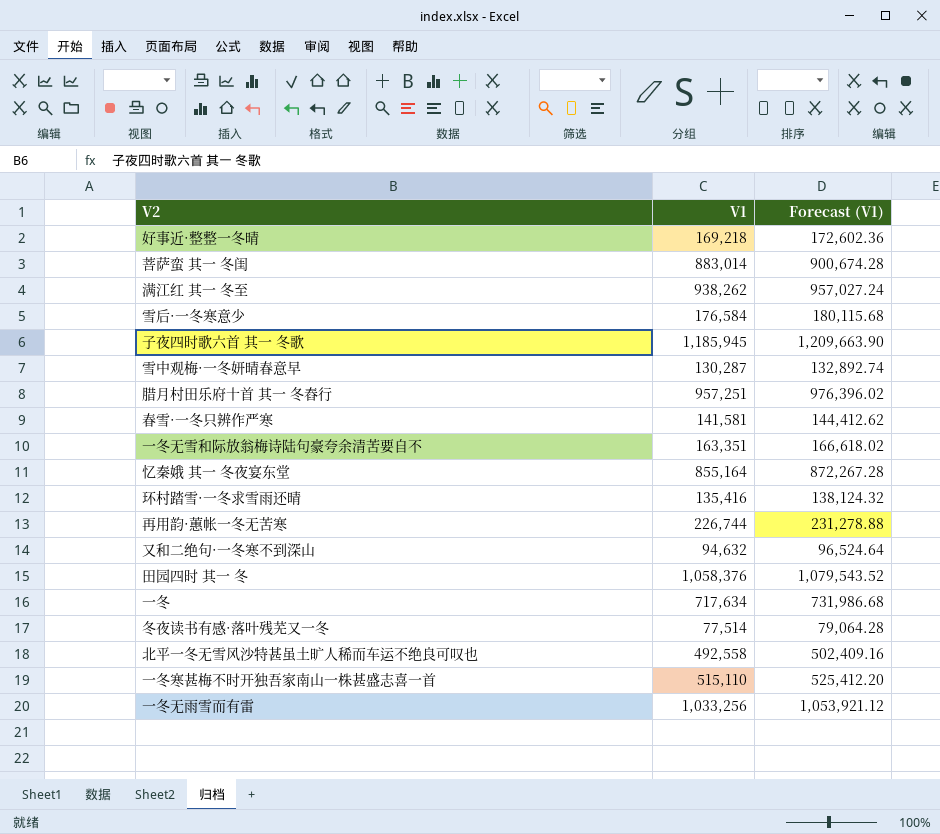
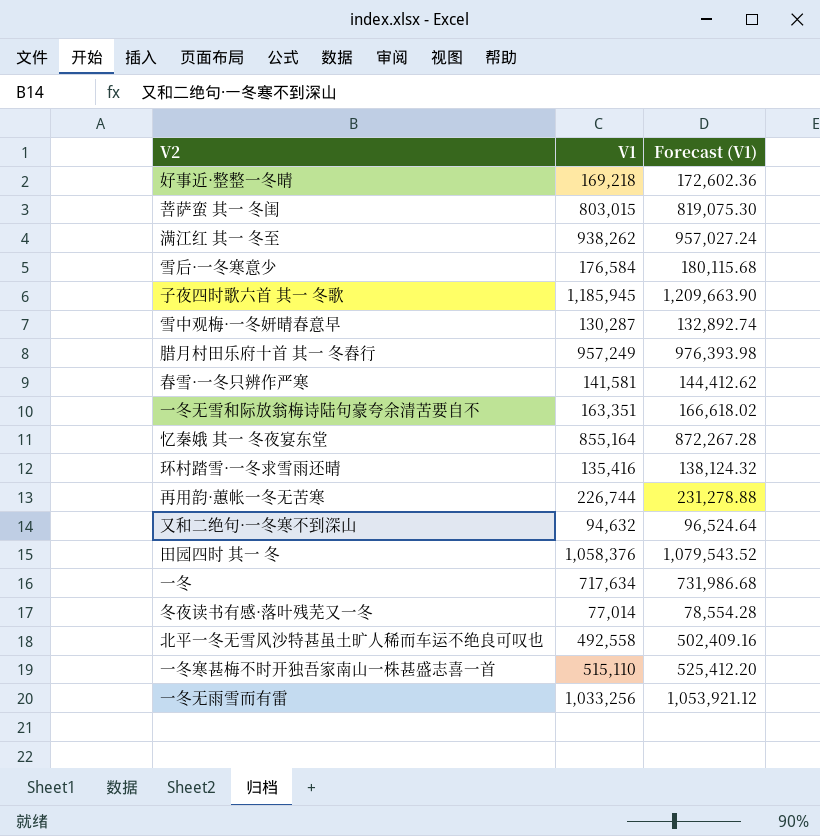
菩萨蛮 其一 冬闺 | V1: 883,014 -> 803,015
菩萨蛮 其一 冬闺 | Forecast (V1): 900,674.28 -> 819,075.30
腊月村田乐府十首 其一 冬舂行 | V1: 957,251 -> 957,249
腊月村田乐府十首 其一 冬舂行 | Forecast (V1): 976,396.02 -> 976,393.98
冬夜读书有感·落叶残芜又一冬 | V1: 77,514 -> 77,014
冬夜读书有感·落叶残芜又一冬 | Forecast (V1): 79,064.28 -> 78,554.28

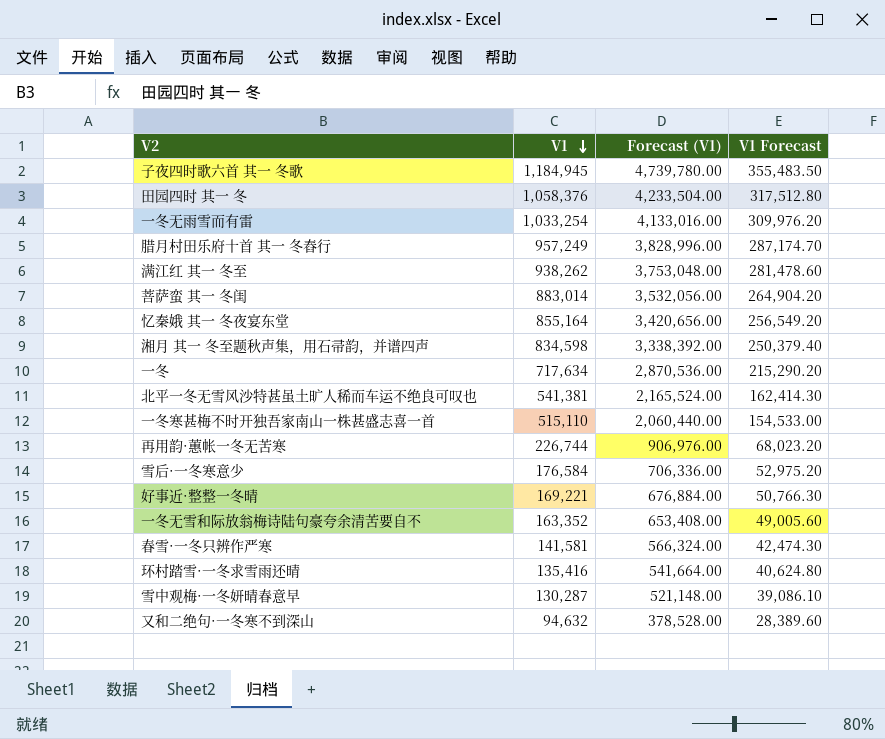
row order: none -> V1 descending
column Forecast (V1) | formula: [V1] * 1.02 -> [V1] * 4
column V1 Forecast | formula: none -> [V1] * 0.3
row 冬夜读书有感·落叶残芜又一冬: 77,014 | 78,554.28 -> none
子夜四时歌六首 其一 冬歌 | V1: 1,185,945 -> 1,184,945
一冬无雨雪而有雷 | V1: 1,033,256 -> 1,033,254
菩萨蛮 其一 冬闺 | V1: 803,015 -> 883,014
row 湘月 其一 冬至题秋声集，用石帚韵，并谱四声: none -> 834,598 | 3,338,392.00 | 250,379.40
北平一冬无雪风沙特甚虽土旷人稀而车运不绝良可叹也 | V1: 492,558 -> 541,381
好事近·整整一冬晴 | V1: 169,218 -> 169,221
一冬无雪和际放翁梅诗陆句豪夸余清苦要自不 | V1: 163,351 -> 163,352

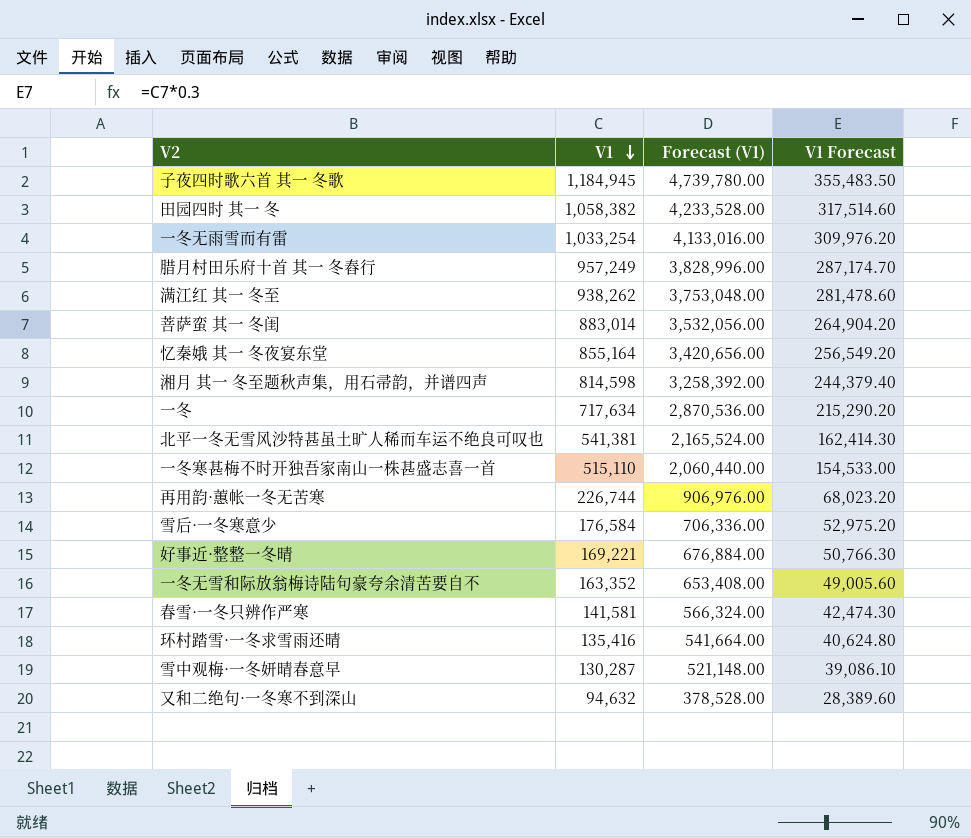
田园四时 其一 冬 | V1: 1,058,376 -> 1,058,382
田园四时 其一 冬 | Forecast (V1): 4,233,504.00 -> 4,233,528.00
田园四时 其一 冬 | V1 Forecast: 317,512.80 -> 317,514.60
湘月 其一 冬至题秋声集，用石帚韵，并谱四声 | V1: 834,598 -> 814,598
湘月 其一 冬至题秋声集，用石帚韵，并谱四声 | Forecast (V1): 3,338,392.00 -> 3,258,392.00
湘月 其一 冬至题秋声集，用石帚韵，并谱四声 | V1 Forecast: 250,379.40 -> 244,379.40

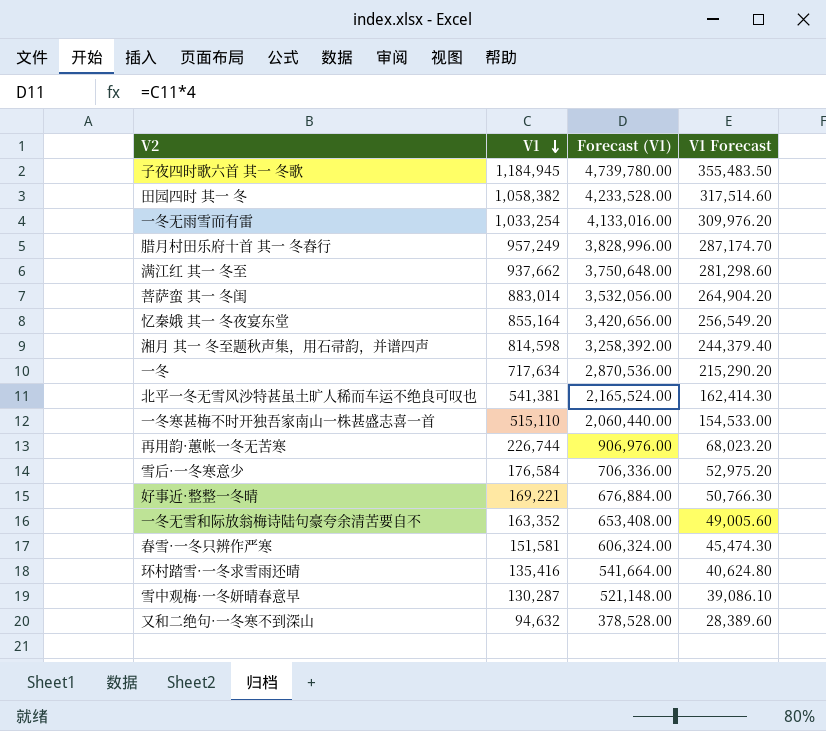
满江红 其一 冬至 | V1: 938,262 -> 937,662
满江红 其一 冬至 | Forecast (V1): 3,753,048.00 -> 3,750,648.00
满江红 其一 冬至 | V1 Forecast: 281,478.60 -> 281,298.60
春雪·一冬只辨作严寒 | V1: 141,581 -> 151,581
春雪·一冬只辨作严寒 | Forecast (V1): 566,324.00 -> 606,324.00
春雪·一冬只辨作严寒 | V1 Forecast: 42,474.30 -> 45,474.30

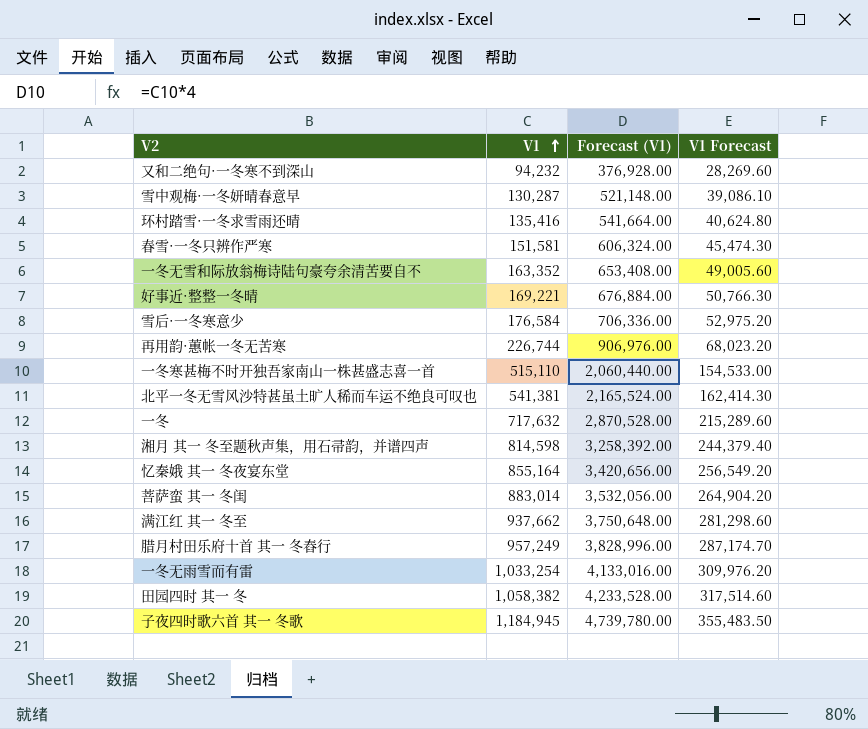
row order: V1 descending -> V1 ascending
又和二绝句·一冬寒不到深山 | V1: 94,632 -> 94,232
又和二绝句·一冬寒不到深山 | Forecast (V1): 378,528.00 -> 376,928.00
又和二绝句·一冬寒不到深山 | V1 Forecast: 28,389.60 -> 28,269.60
一冬 | V1: 717,634 -> 717,632
一冬 | Forecast (V1): 2,870,536.00 -> 2,870,528.00
一冬 | V1 Forecast: 215,290.20 -> 215,289.60

